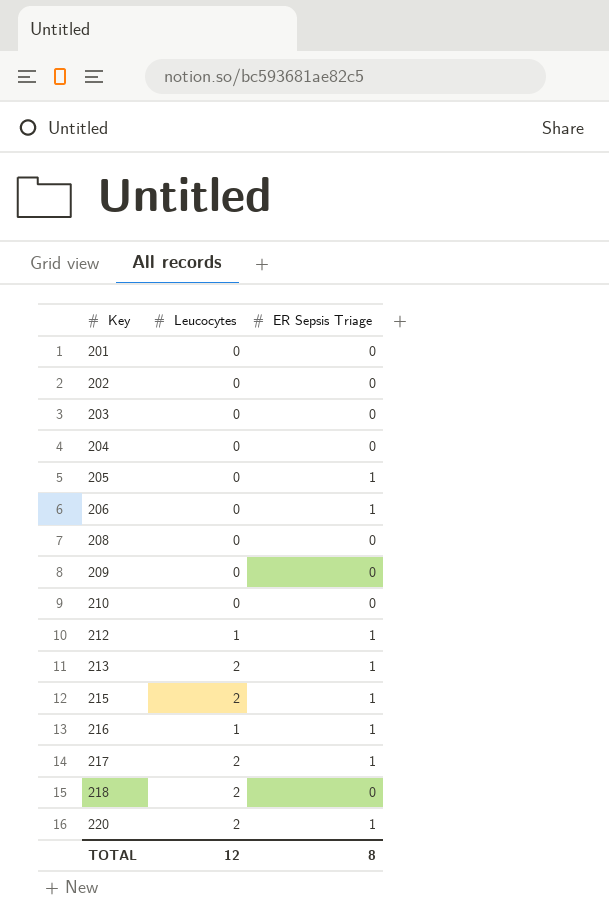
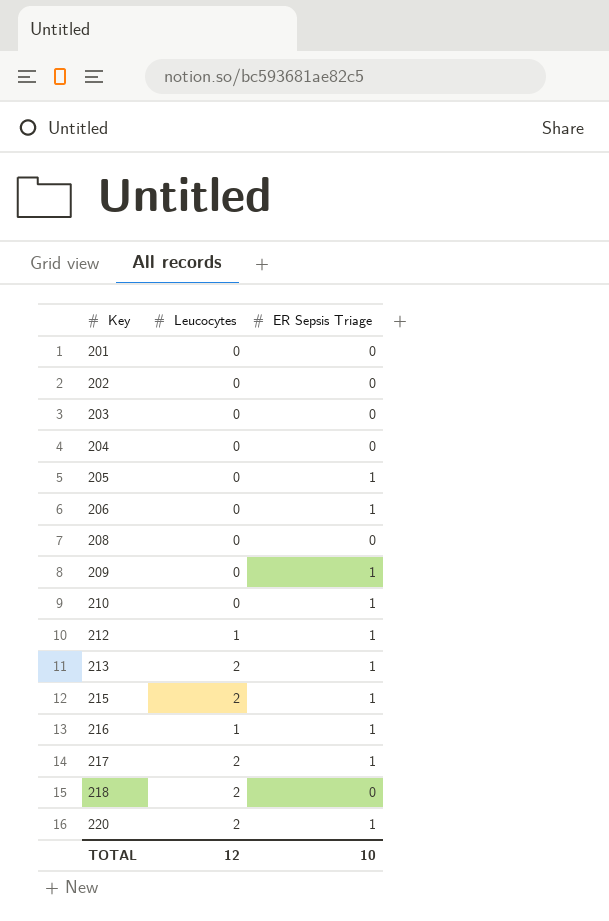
209 | ER Sepsis Triage: 0 -> 1
210 | ER Sepsis Triage: 0 -> 1
TOTAL | ER Sepsis Triage: 8 -> 10

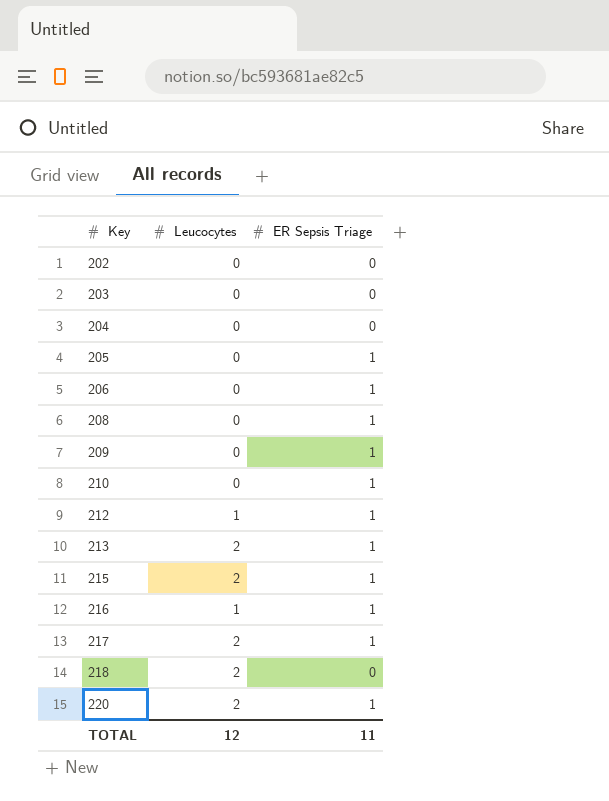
row 201: 0 | 0 -> none
208 | ER Sepsis Triage: 0 -> 1
TOTAL | ER Sepsis Triage: 10 -> 11

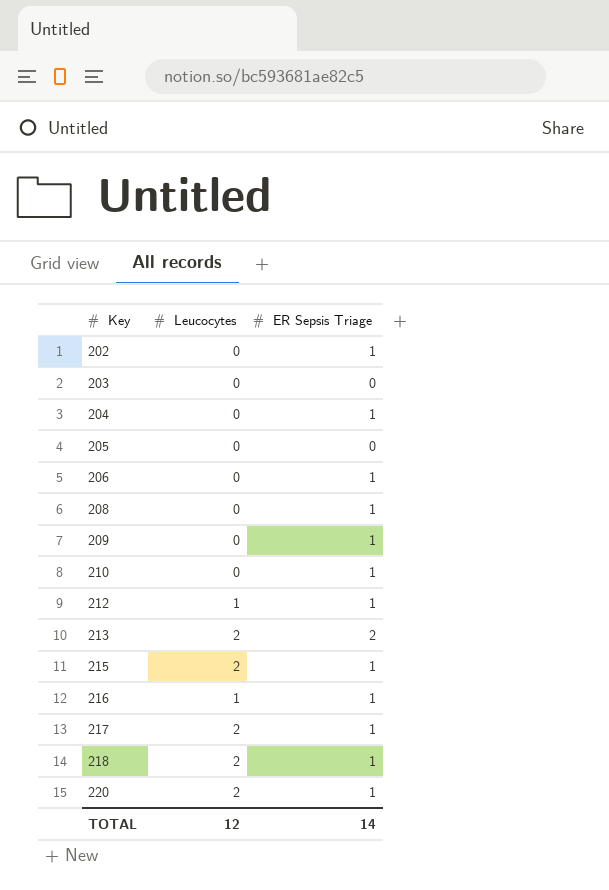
202 | ER Sepsis Triage: 0 -> 1
204 | ER Sepsis Triage: 0 -> 1
205 | ER Sepsis Triage: 1 -> 0
213 | ER Sepsis Triage: 1 -> 2
218 | ER Sepsis Triage: 0 -> 1
TOTAL | ER Sepsis Triage: 11 -> 14

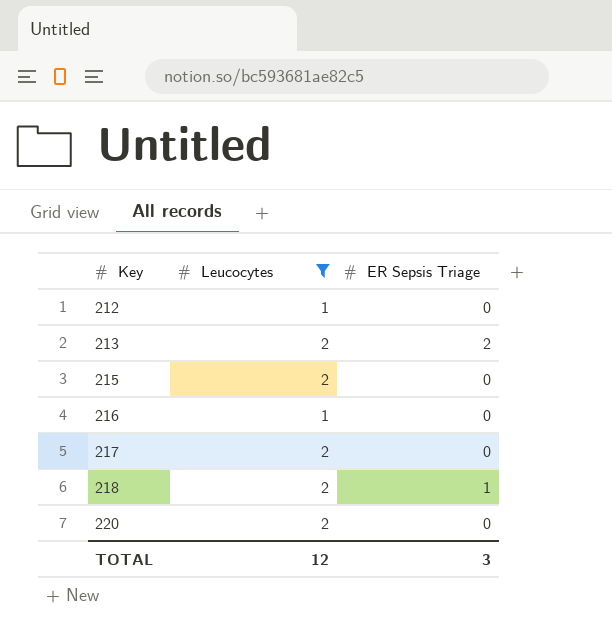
filter: none -> Leucocytes != 0
212 | ER Sepsis Triage: 1 -> 0
215 | ER Sepsis Triage: 1 -> 0
216 | ER Sepsis Triage: 1 -> 0
217 | ER Sepsis Triage: 1 -> 0
220 | ER Sepsis Triage: 1 -> 0
TOTAL | ER Sepsis Triage: 14 -> 3

